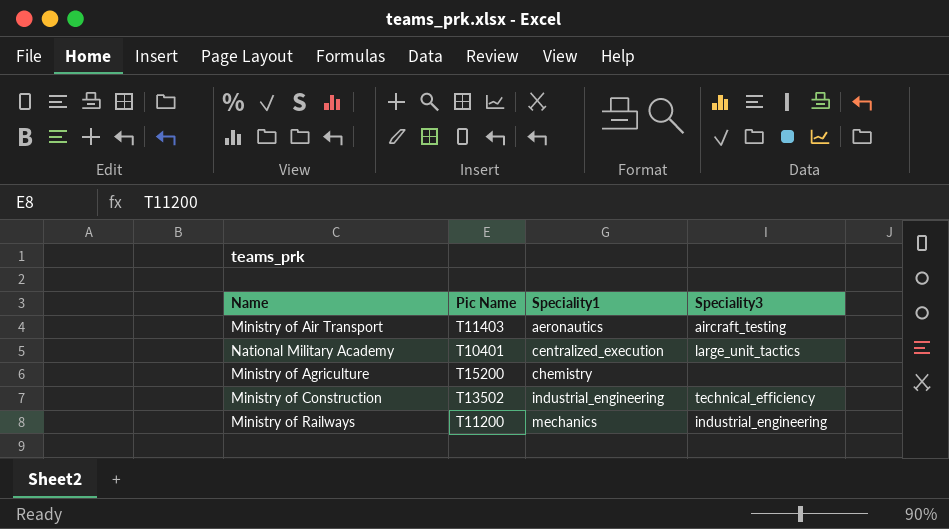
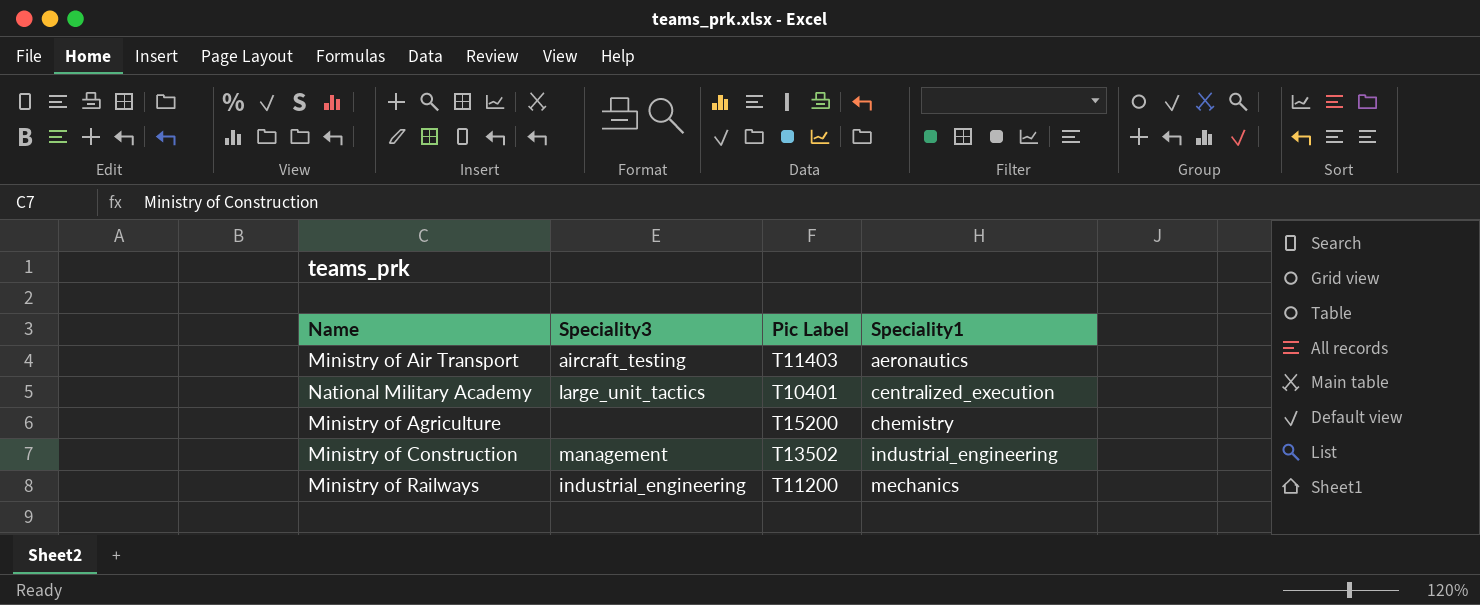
column Speciality3 | position: 4 -> 2
column name: Pic Name -> Pic Label
Ministry of Construction | Speciality3: technical_efficiency -> management

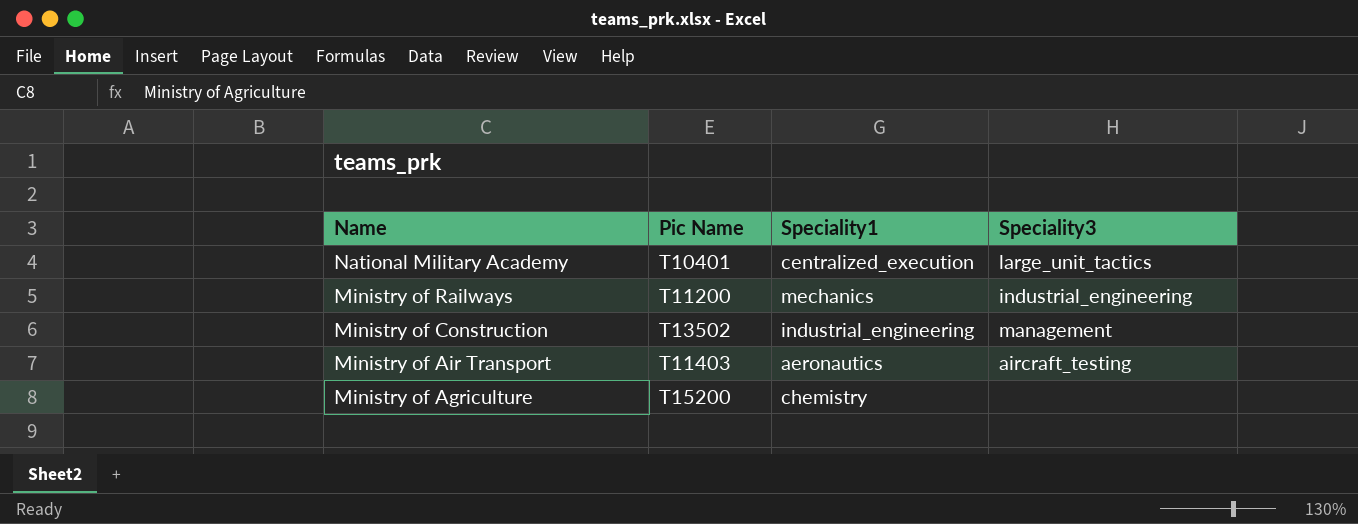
row order: Speciality1 ascending -> Name descending
column name: Pic Label -> Pic Name
column Speciality3 | position: 2 -> 4

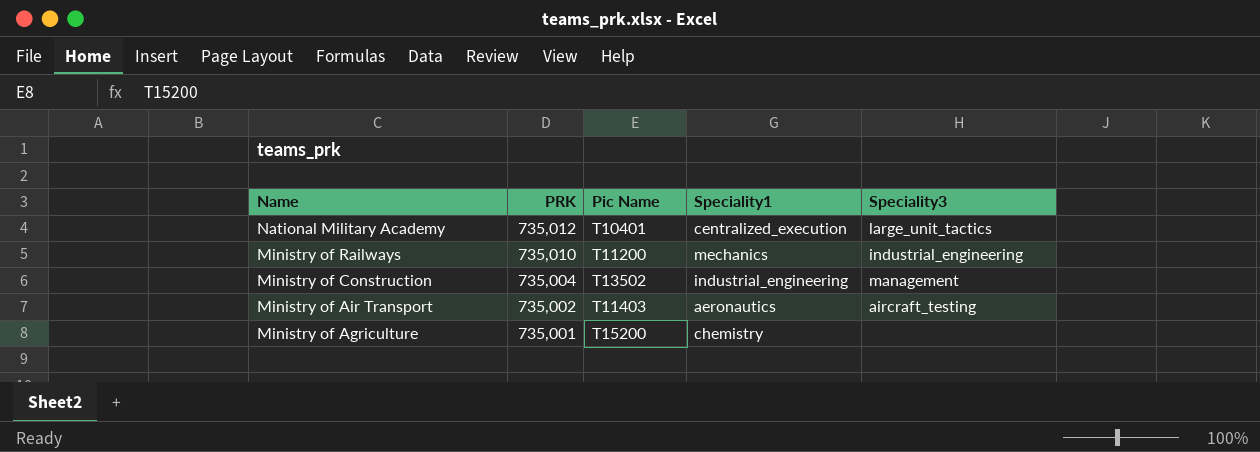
column PRK | position: none -> 2

